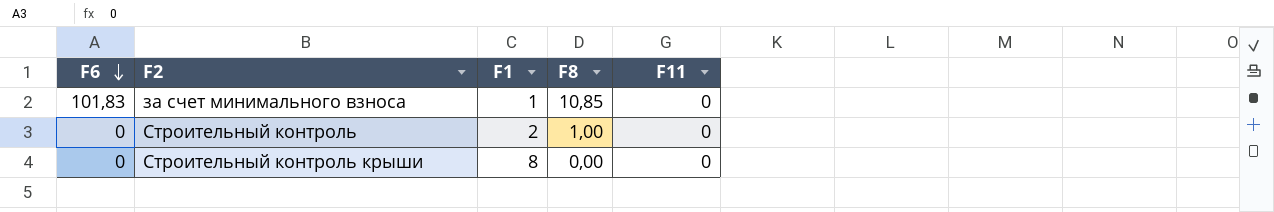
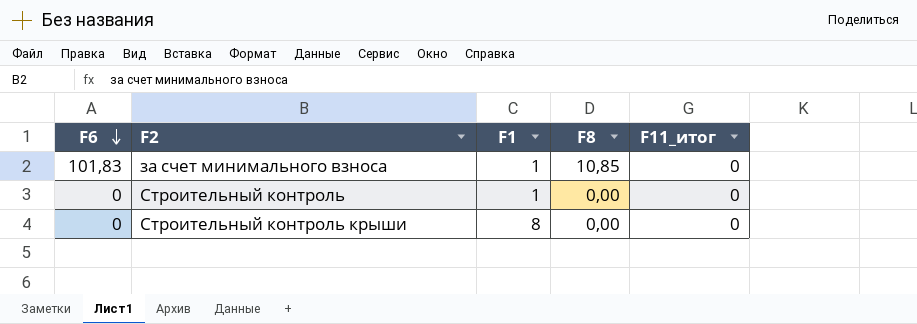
column name: F11 -> F11_итог
Строительный контроль | F1: 2 -> 1
Строительный контроль | F8: 1,00 -> 0,00

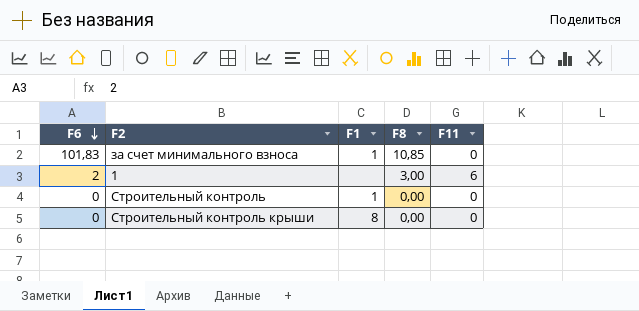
column name: F11_итог -> F11
row 1: none -> 2 | none | 3,00 | 6

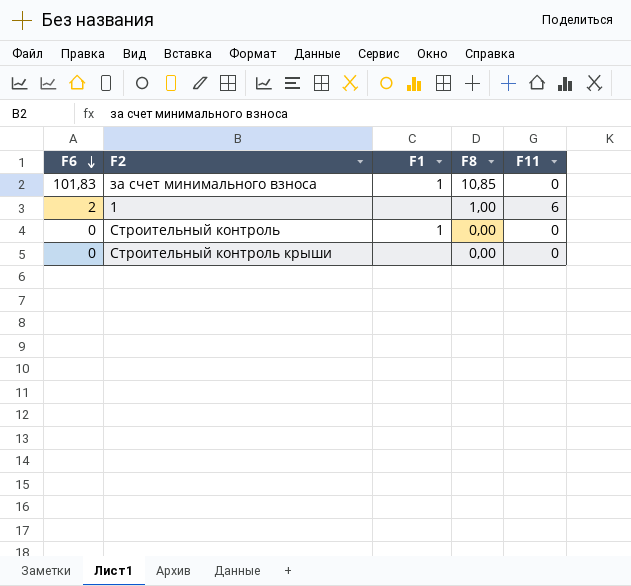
1 | F8: 3,00 -> 1,00
Строительный контроль крыши | F1: 8 -> none

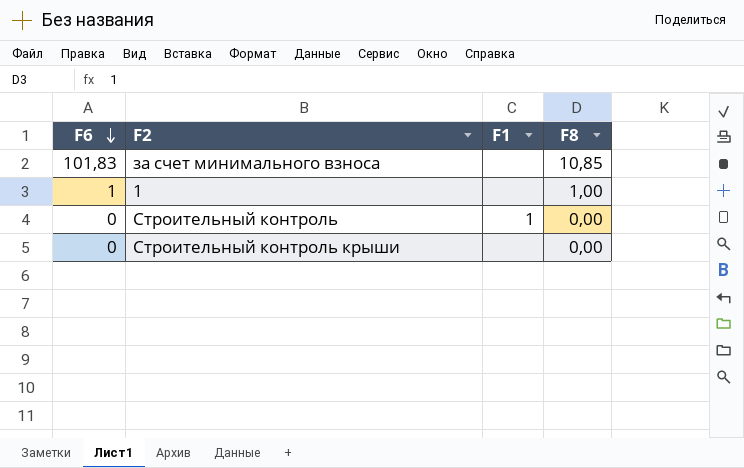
column F11 | position: 5 -> none
за счет минимального взноса | F1: 1 -> none
1 | F6: 2 -> 1

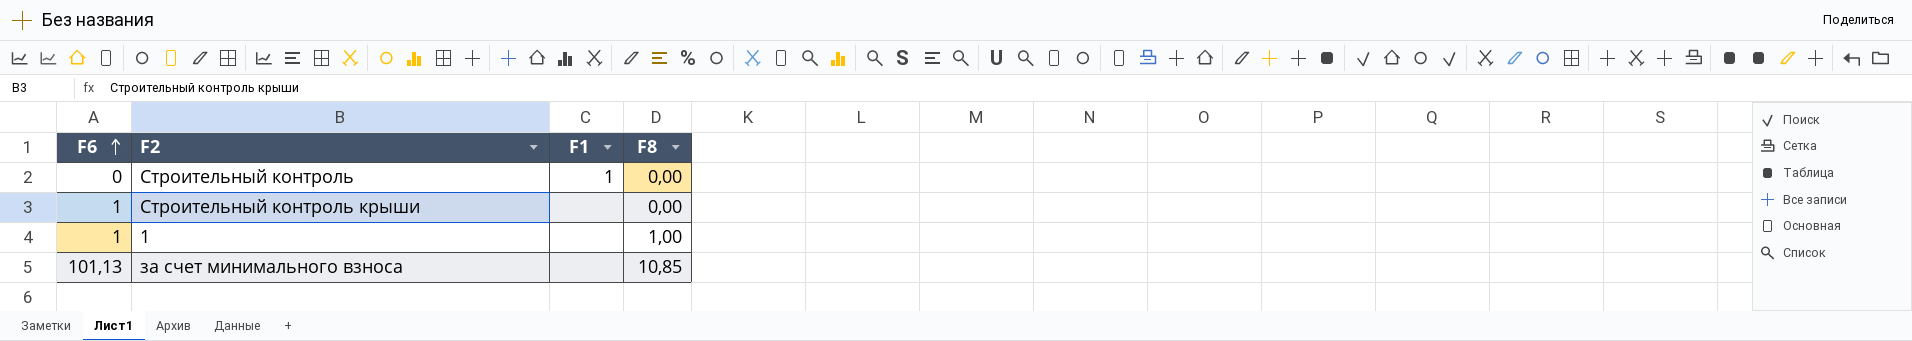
row order: F6 descending -> F6 ascending
Строительный контроль крыши | F6: 0 -> 1
за счет минимального взноса | F6: 101,83 -> 101,13

